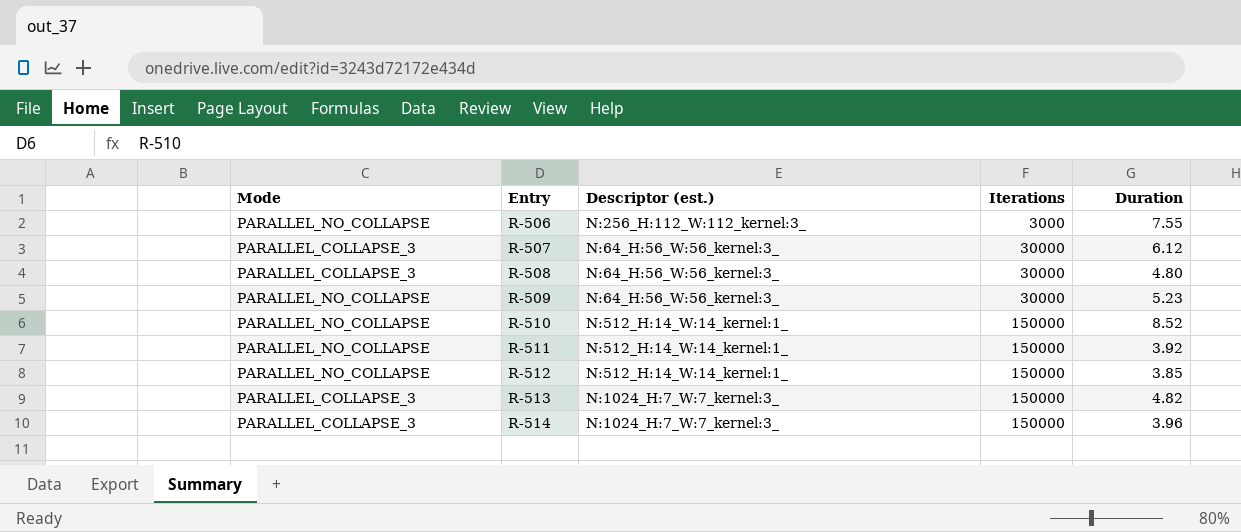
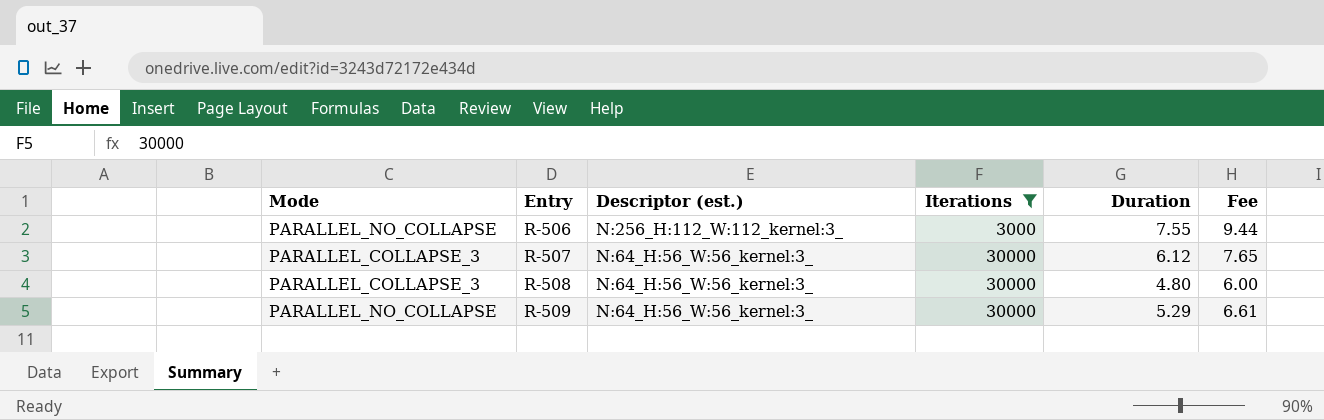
filter: none -> Iterations != 150000
column Fee | formula: none -> [Duration] * 1.25
R-509 | Duration: 5.23 -> 5.29

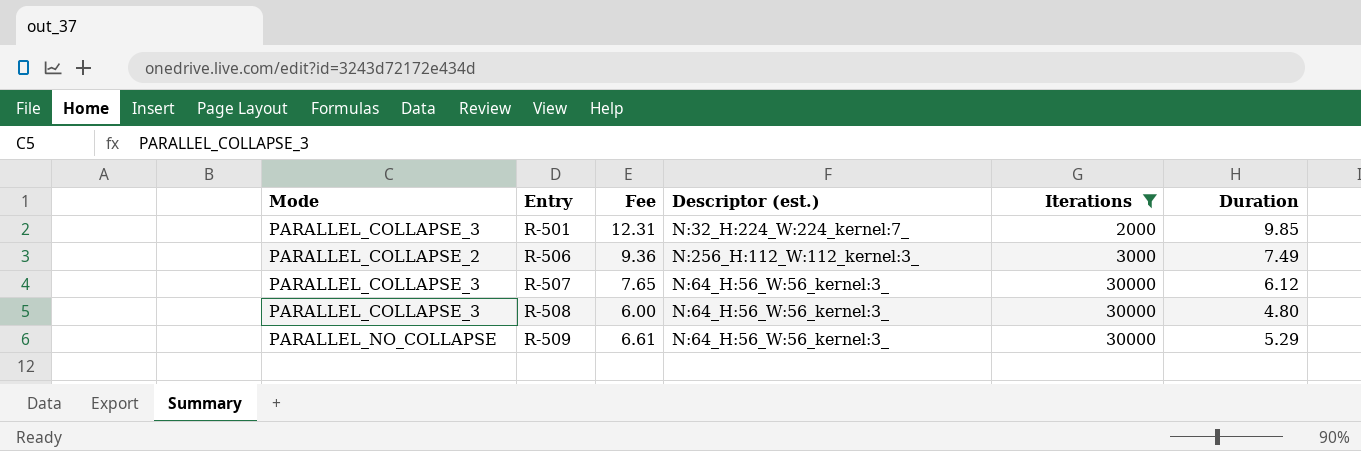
column Fee | position: 6 -> 3
row R-501: none -> PARALLEL_COLLAPSE_3 | 12.31 | N:32_H:224_W:224_kernel:7_ | 2000 | 9.85
R-506 | Mode: PARALLEL_NO_COLLAPSE -> PARALLEL_COLLAPSE_2
R-506 | Fee: 9.44 -> 9.36
R-506 | Duration: 7.55 -> 7.49

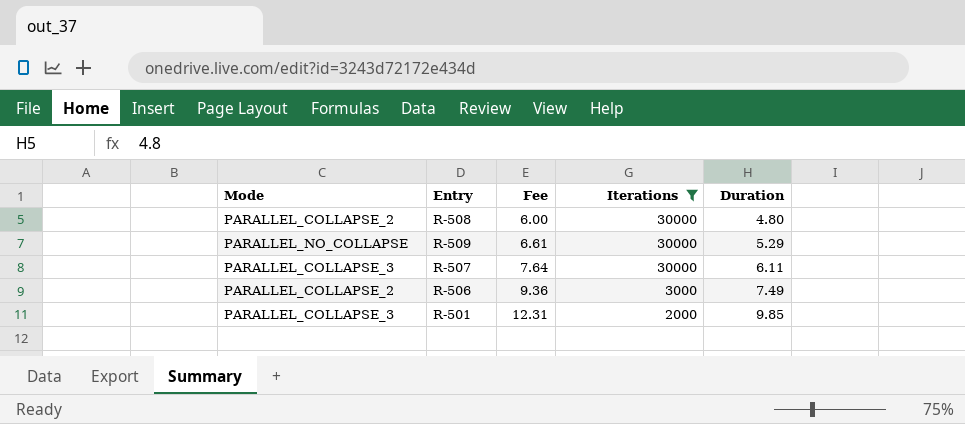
row order: Entry ascending -> Fee ascending
column Descriptor (est.) | position: 4 -> none
R-508 | Mode: PARALLEL_COLLAPSE_3 -> PARALLEL_COLLAPSE_2
R-507 | Fee: 7.65 -> 7.64
R-507 | Duration: 6.12 -> 6.11

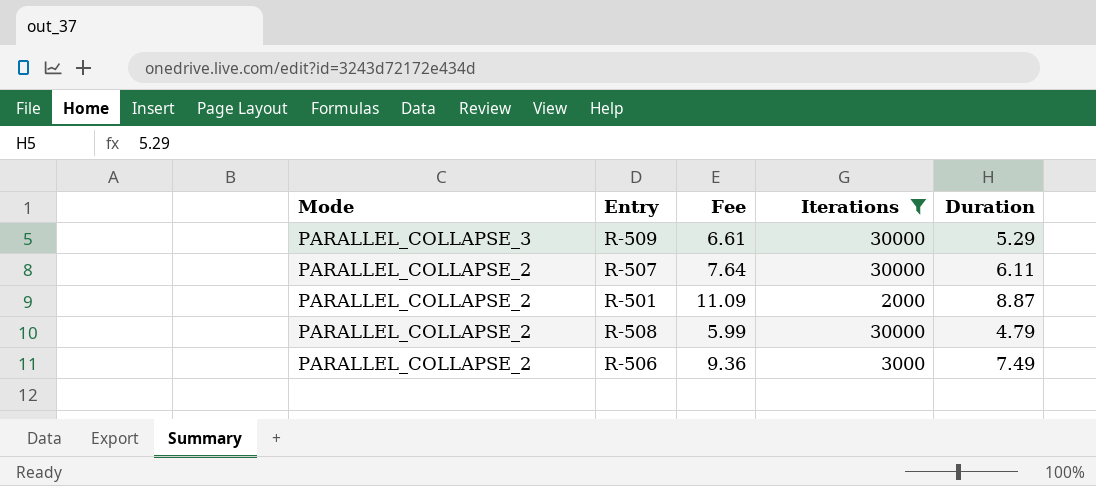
row order: Fee ascending -> Mode descending
R-509 | Mode: PARALLEL_NO_COLLAPSE -> PARALLEL_COLLAPSE_3
R-507 | Mode: PARALLEL_COLLAPSE_3 -> PARALLEL_COLLAPSE_2
R-501 | Mode: PARALLEL_COLLAPSE_3 -> PARALLEL_COLLAPSE_2
R-501 | Fee: 12.31 -> 11.09
R-501 | Duration: 9.85 -> 8.87
R-508 | Fee: 6.00 -> 5.99
R-508 | Duration: 4.80 -> 4.79

